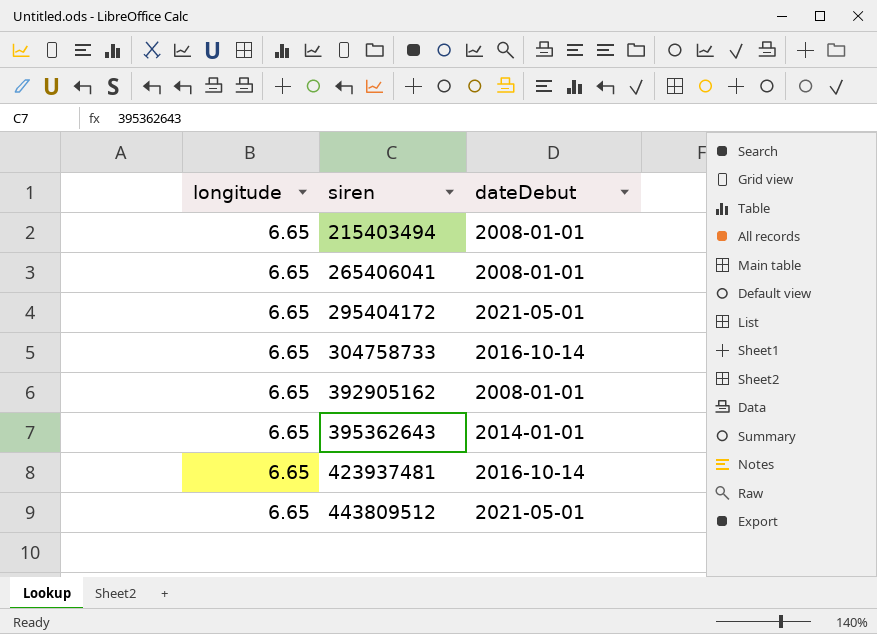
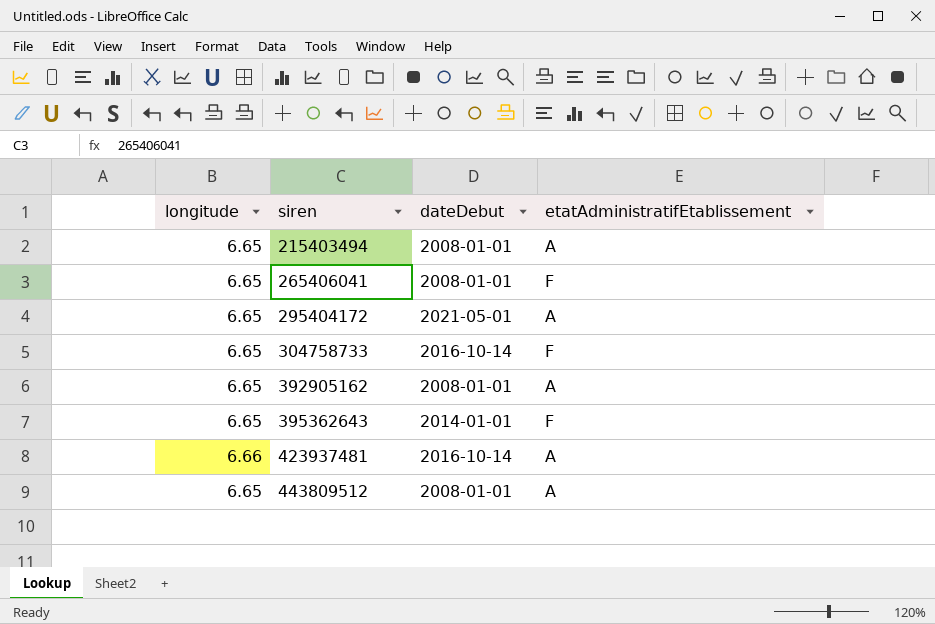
column etatAdministratifEtablissement | position: none -> 4
423937481 | longitude: 6.65 -> 6.66
443809512 | dateDebut: 2021-05-01 -> 2008-01-01

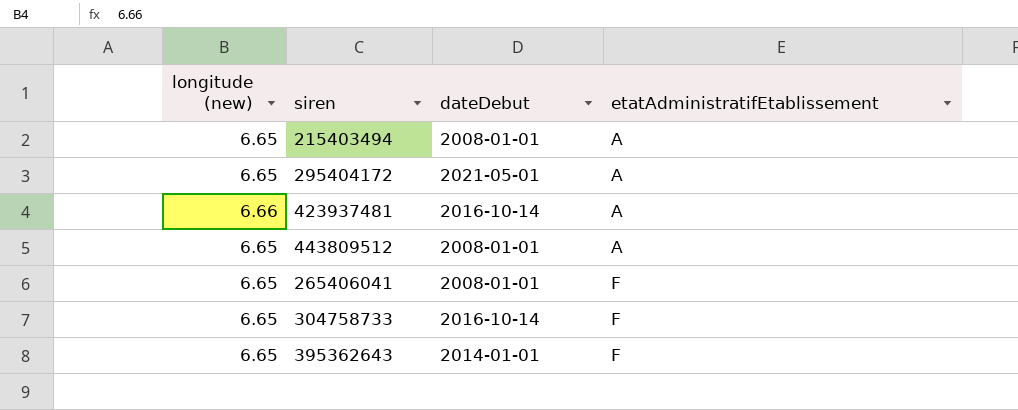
row order: siren ascending -> etatAdministratifEtablissement ascending
column name: longitude -> longitude (new)
row 392905162: 6.65 | 2008-01-01 | A -> none

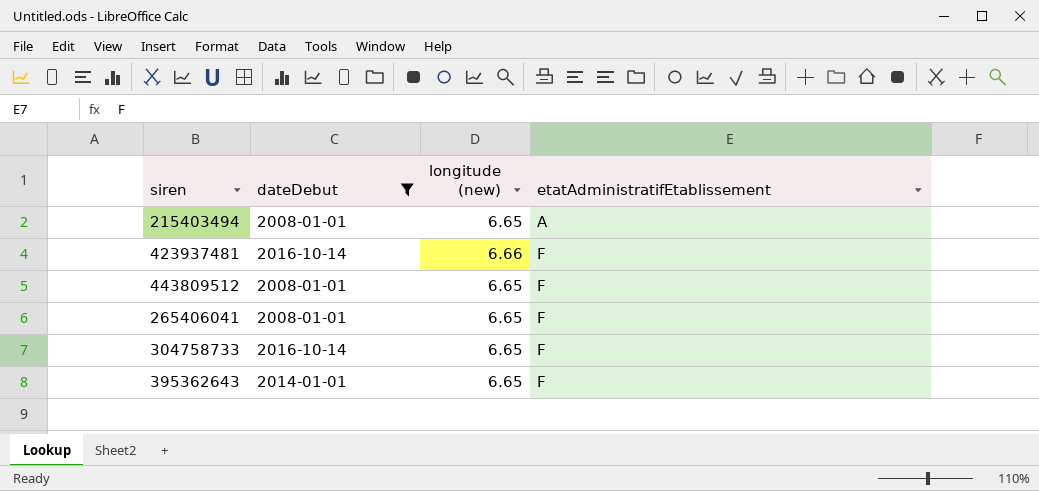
filter: none -> dateDebut != 2021-05-01
column longitude (new) | position: 1 -> 3
423937481 | etatAdministratifEtablissement: A -> F
443809512 | etatAdministratifEtablissement: A -> F

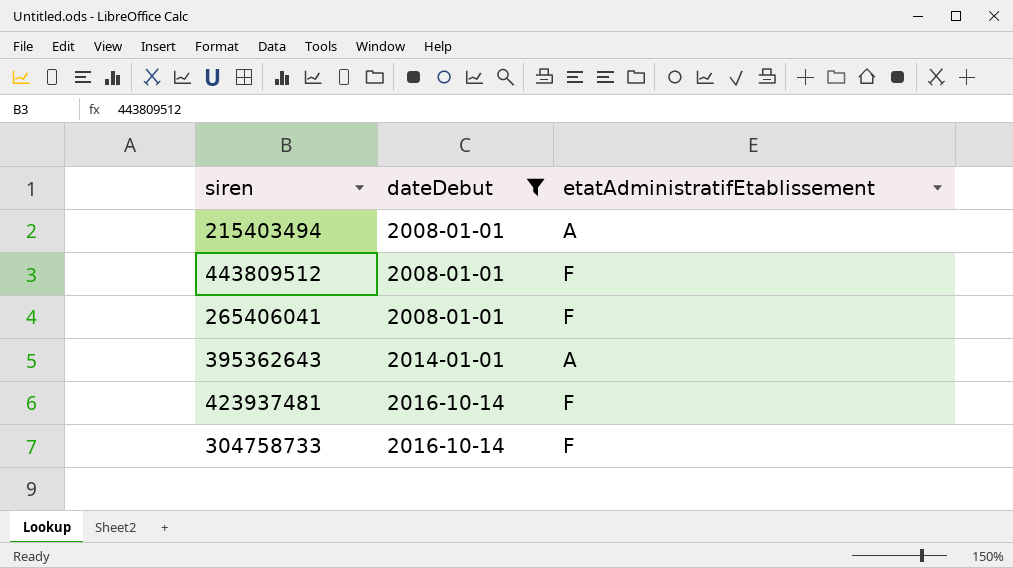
row order: etatAdministratifEtablissement ascending -> dateDebut ascending
column longitude (new) | position: 3 -> none
395362643 | etatAdministratifEtablissement: F -> A

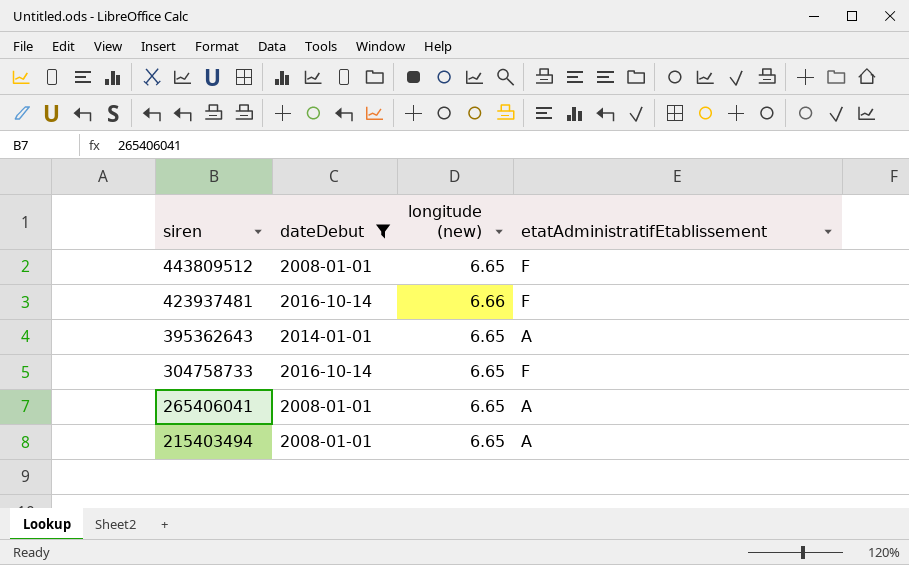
row order: dateDebut ascending -> siren descending
column longitude (new) | position: none -> 3
265406041 | etatAdministratifEtablissement: F -> A

